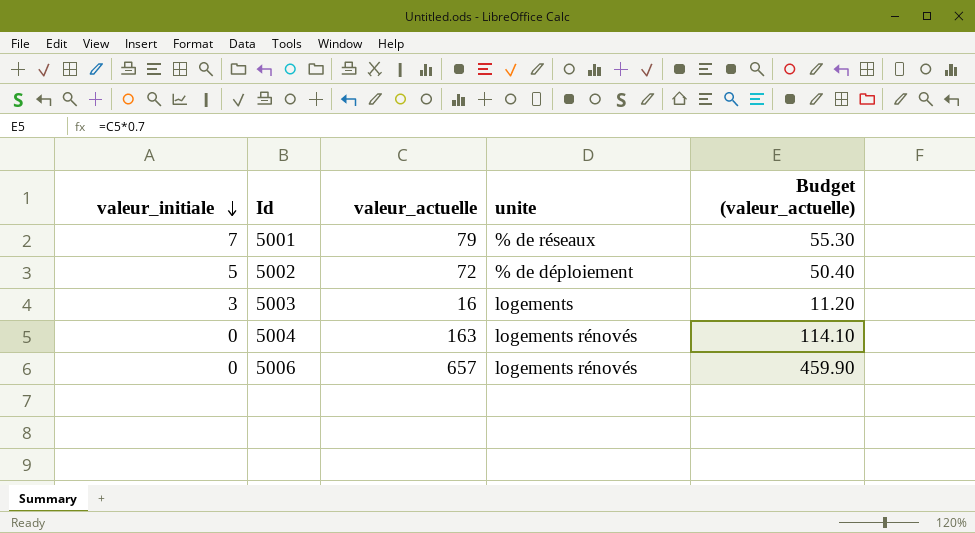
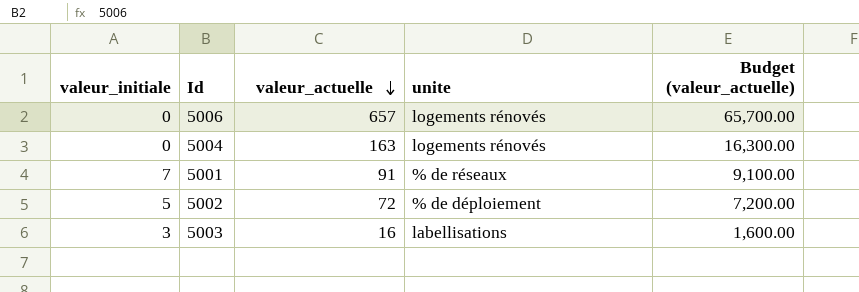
row order: valeur_initiale descending -> valeur_actuelle descending
column Budget (valeur_actuelle) | formula: [valeur_actuelle] * 0.7 -> [valeur_actuelle] * 100
5001 | valeur_actuelle: 79 -> 91
5003 | unite: logements -> labellisations

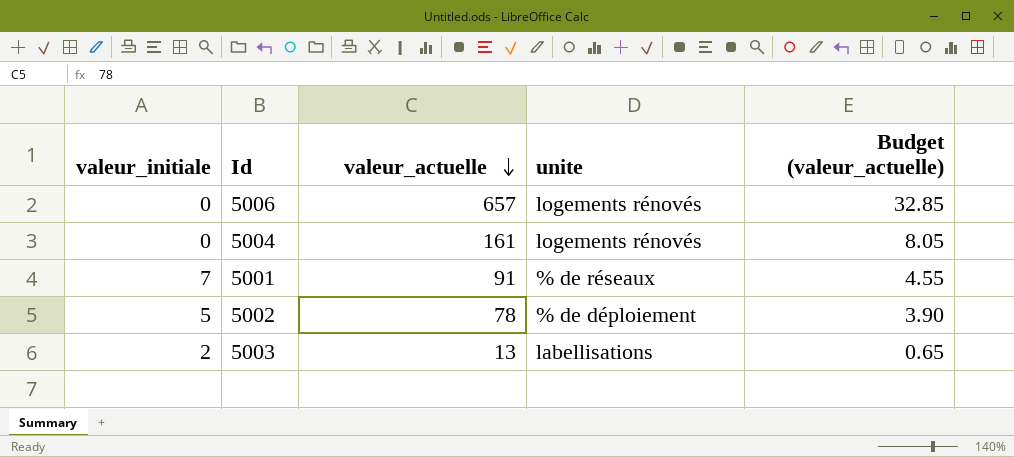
column Budget (valeur_actuelle) | formula: [valeur_actuelle] * 100 -> [valeur_actuelle] * 0.05
5004 | valeur_actuelle: 163 -> 161
5002 | valeur_actuelle: 72 -> 78
5003 | valeur_initiale: 3 -> 2
5003 | valeur_actuelle: 16 -> 13

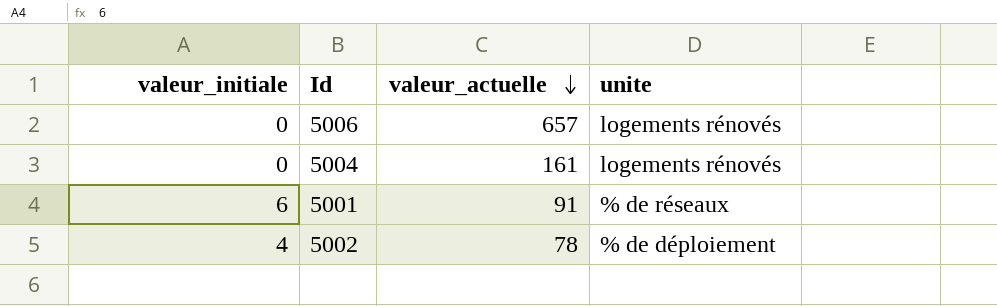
column Budget (valeur_actuelle) | formula: [valeur_actuelle] * 0.05 -> none
row 5003: 2 | 13 | labellisations | 0.65 -> none
5001 | valeur_initiale: 7 -> 6
5002 | valeur_initiale: 5 -> 4

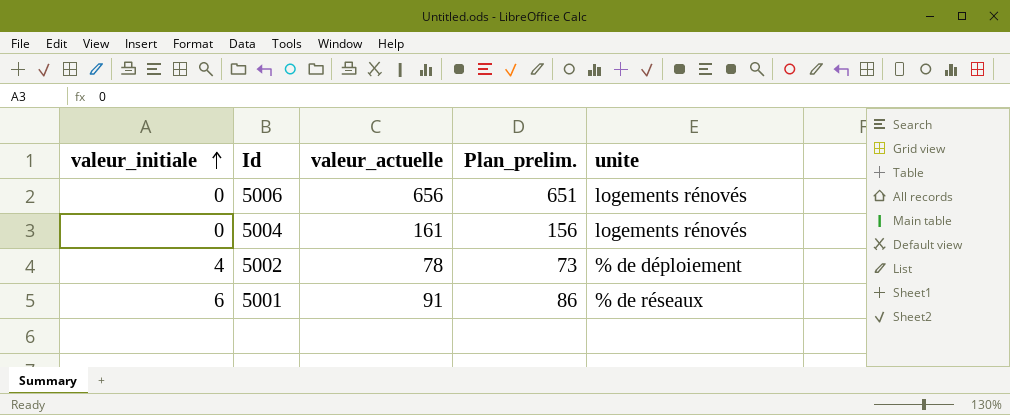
row order: valeur_actuelle descending -> valeur_initiale ascending
column Plan_prelim. | formula: none -> [valeur_actuelle] - 5
5006 | valeur_actuelle: 657 -> 656

